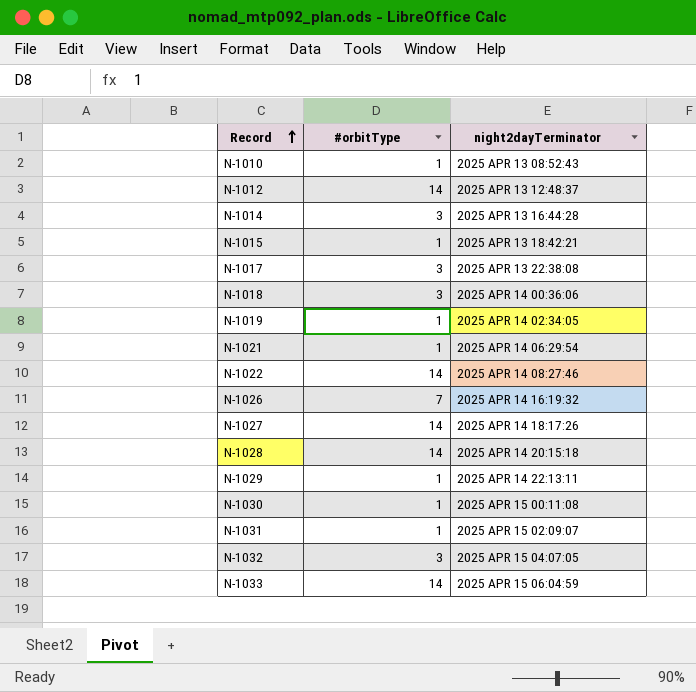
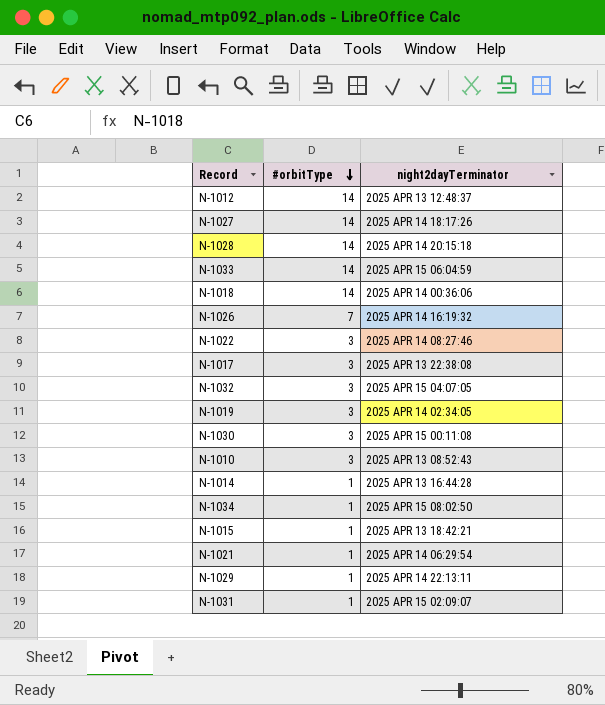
row order: Record ascending -> #orbitType descending
N-1018 | #orbitType: 3 -> 14
N-1022 | #orbitType: 14 -> 3
N-1019 | #orbitType: 1 -> 3
N-1030 | #orbitType: 1 -> 3
N-1010 | #orbitType: 1 -> 3
N-1014 | #orbitType: 3 -> 1
row N-1034: none -> 1 | 2025 APR 15 08:02:50

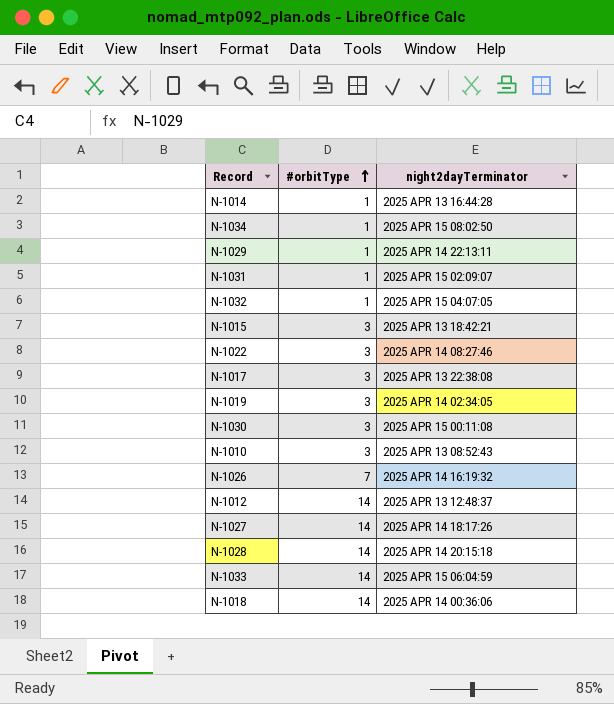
row order: #orbitType descending -> #orbitType ascending
row N-1021: 1 | 2025 APR 14 06:29:54 -> none
N-1032 | #orbitType: 3 -> 1
N-1015 | #orbitType: 1 -> 3

